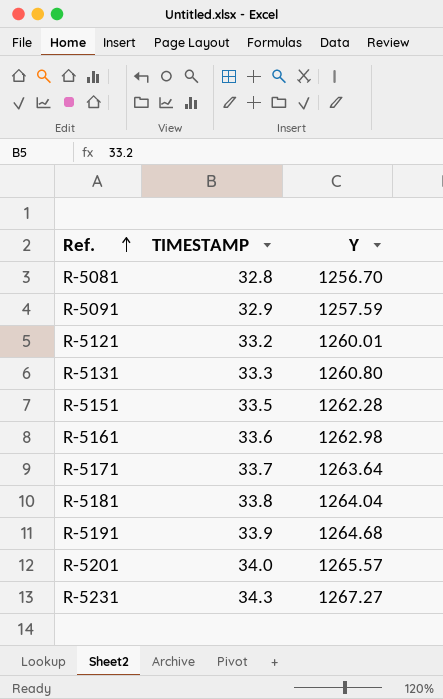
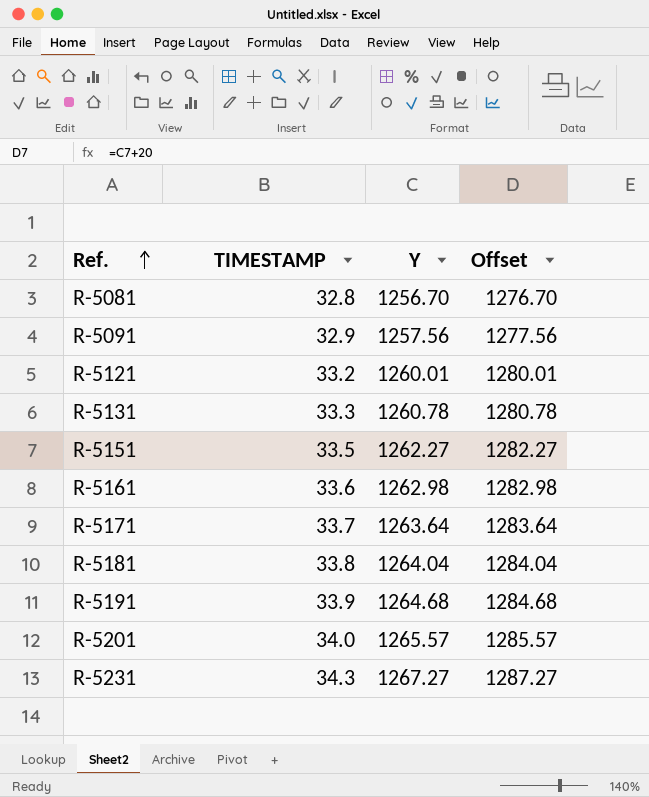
column Offset | formula: none -> [Y] + 20
R-5091 | Y: 1257.59 -> 1257.56
R-5131 | Y: 1260.80 -> 1260.78
R-5151 | Y: 1262.28 -> 1262.27

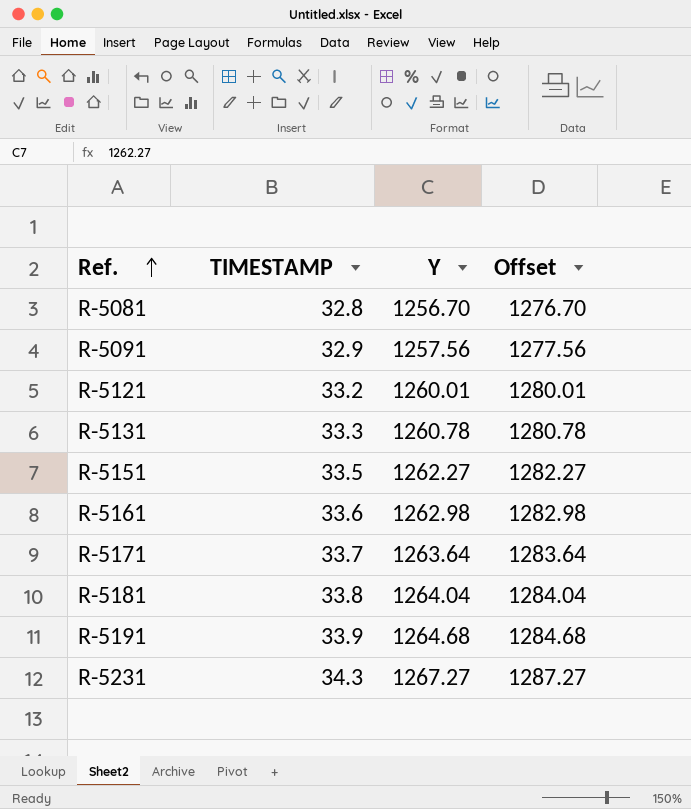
row R-5201: 34.0 | 1265.57 | 1285.57 -> none

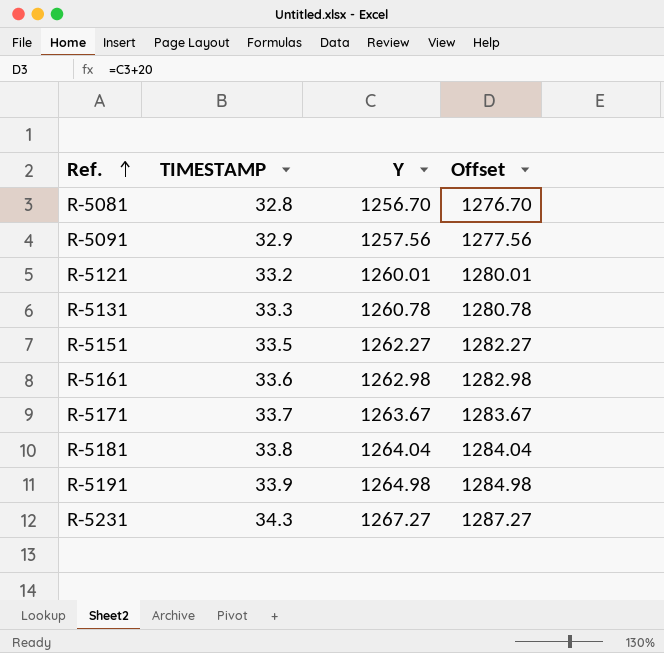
R-5171 | Y: 1263.64 -> 1263.67
R-5171 | Offset: 1283.64 -> 1283.67
R-5191 | Y: 1264.68 -> 1264.98
R-5191 | Offset: 1284.68 -> 1284.98

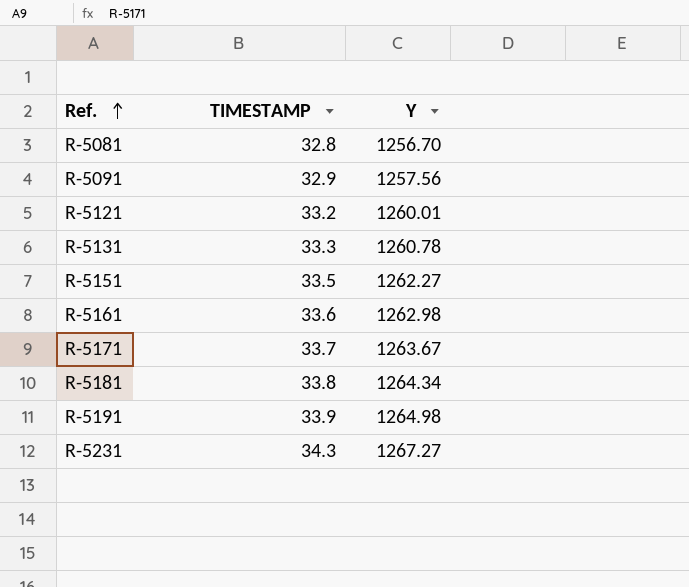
column Offset | formula: [Y] + 20 -> none
R-5181 | Y: 1264.04 -> 1264.34

